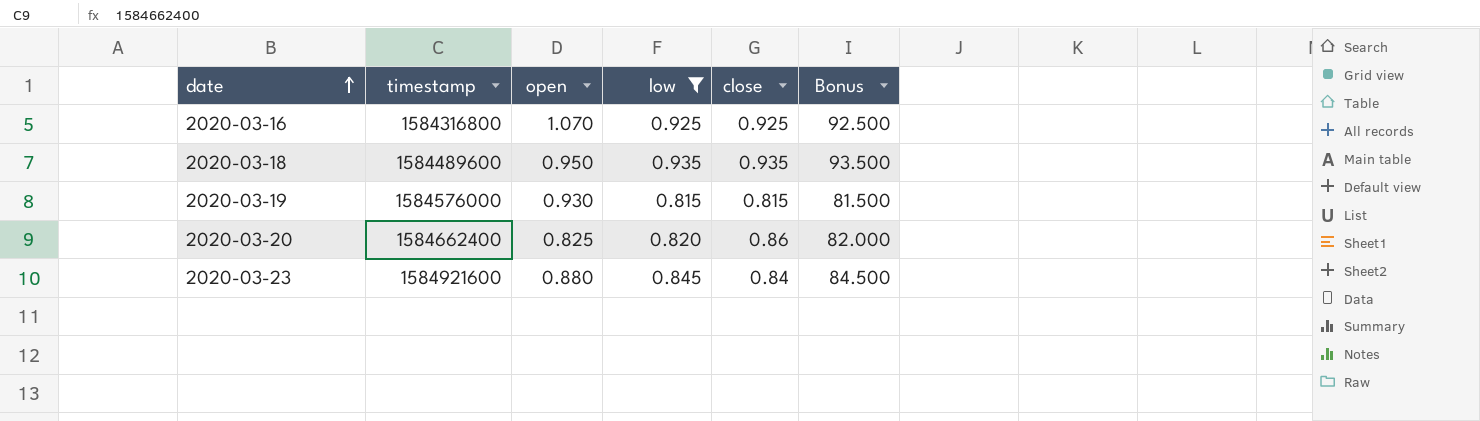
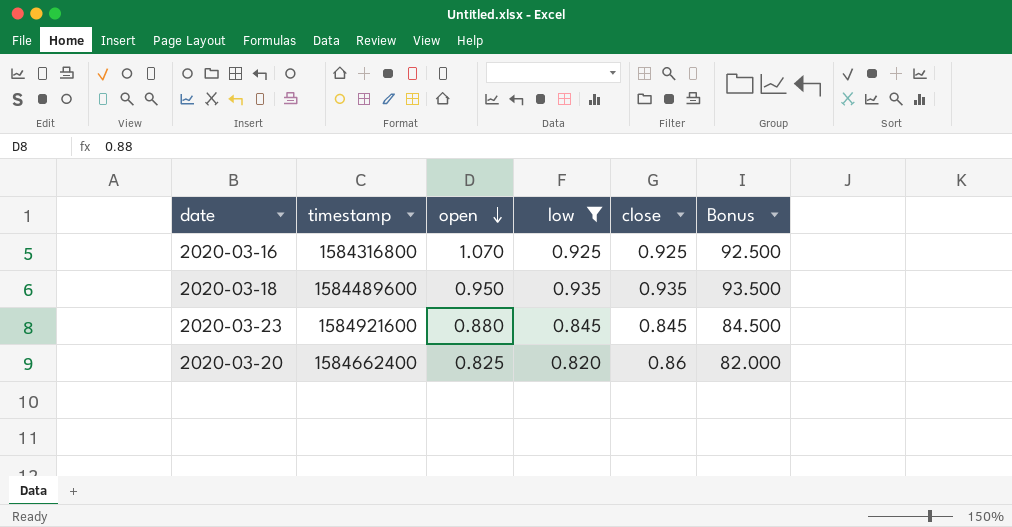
row order: date ascending -> open descending
row 2020-03-19: 1584576000 | 0.930 | 0.815 | 0.815 | 81.500 -> none
2020-03-23 | close: 0.84 -> 0.845

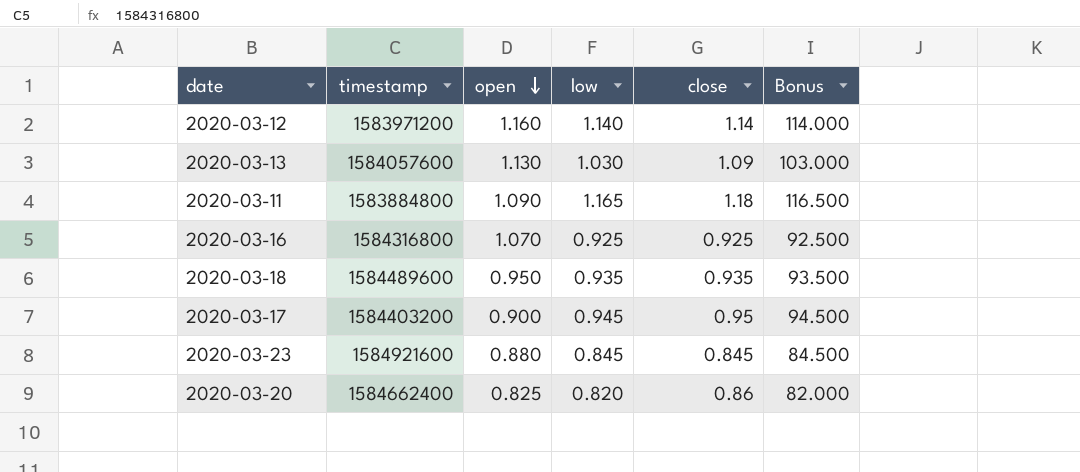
filter: low <= 0.935 -> none

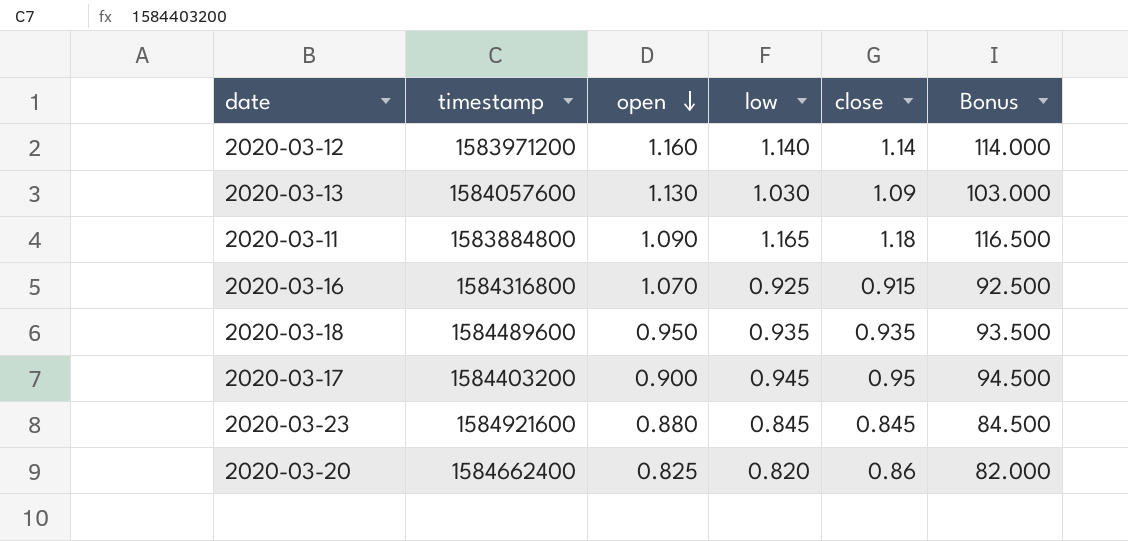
2020-03-16 | close: 0.925 -> 0.915

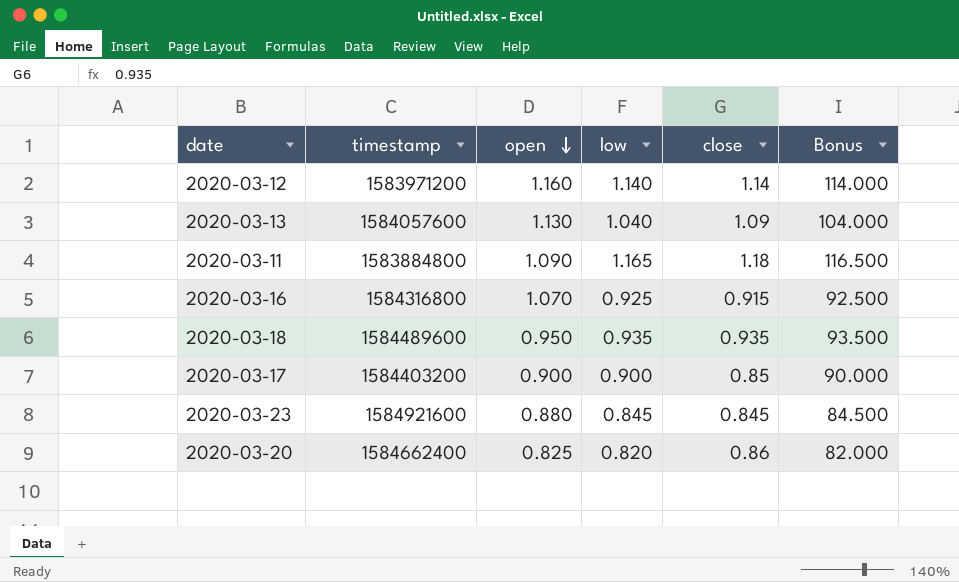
2020-03-13 | low: 1.030 -> 1.040
2020-03-13 | Bonus: 103.000 -> 104.000
2020-03-17 | low: 0.945 -> 0.900
2020-03-17 | close: 0.95 -> 0.85
2020-03-17 | Bonus: 94.500 -> 90.000

